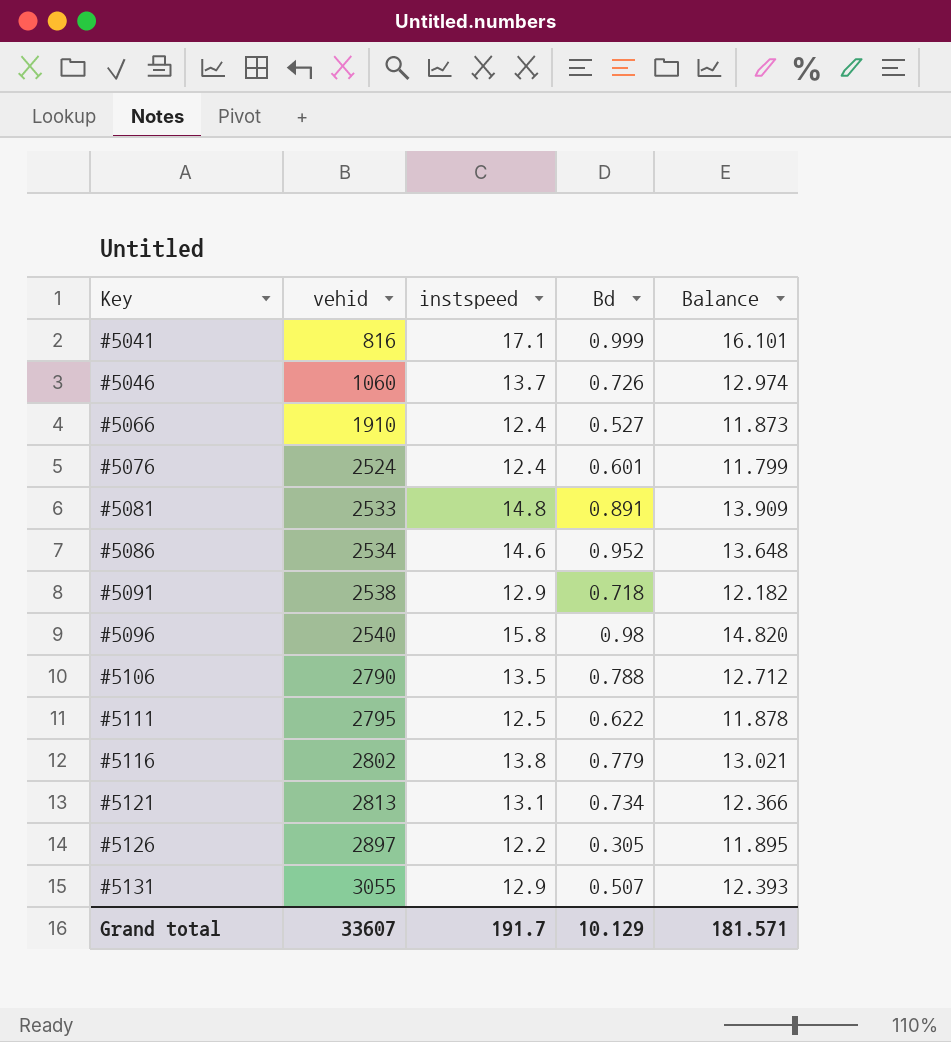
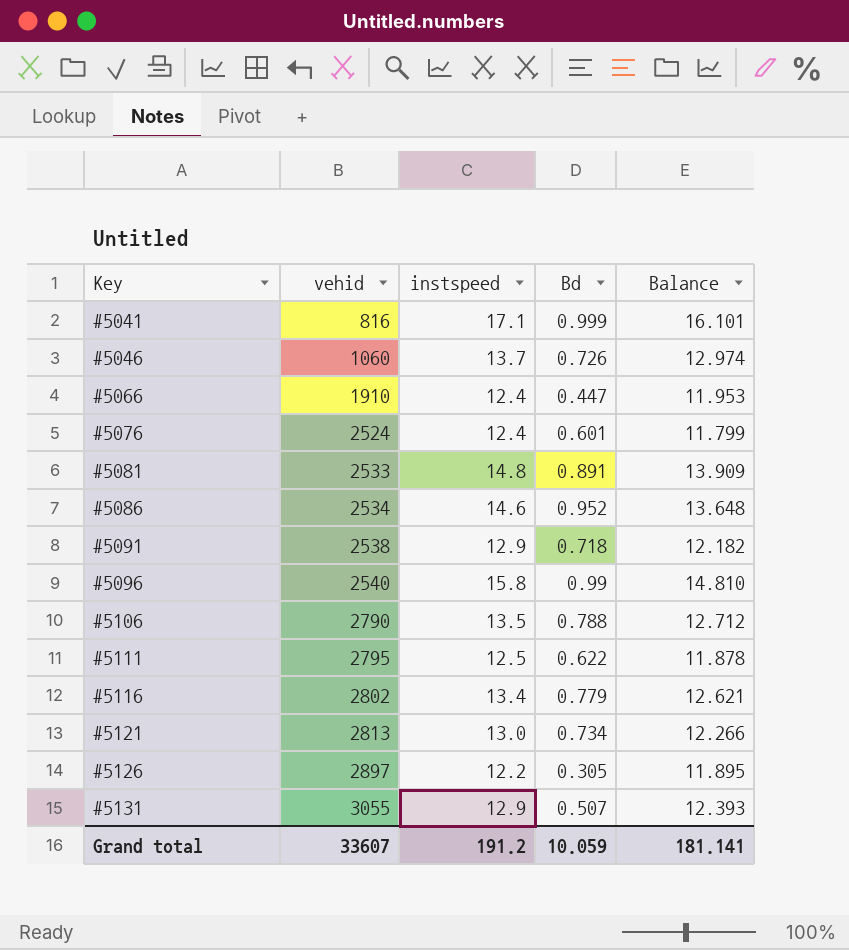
#5066 | Bd: 0.527 -> 0.447
#5066 | Balance: 11.873 -> 11.953
#5096 | Bd: 0.98 -> 0.99
#5096 | Balance: 14.820 -> 14.810
#5116 | instspeed: 13.8 -> 13.4
#5116 | Balance: 13.021 -> 12.621
#5121 | instspeed: 13.1 -> 13.0
#5121 | Balance: 12.366 -> 12.266
Grand total | instspeed: 191.7 -> 191.2
Grand total | Bd: 10.129 -> 10.059
Grand total | Balance: 181.571 -> 181.141

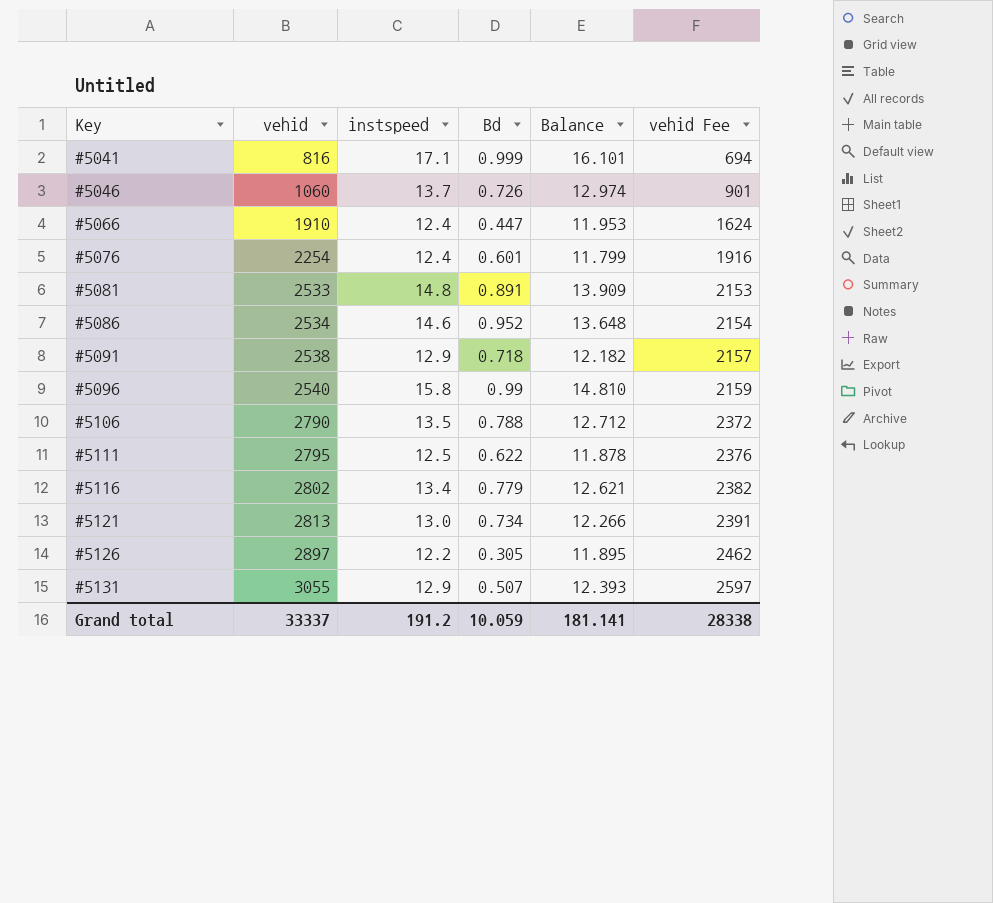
column vehid Fee | formula: none -> [vehid] * 0.85
#5076 | vehid: 2524 -> 2254
Grand total | vehid: 33607 -> 33337

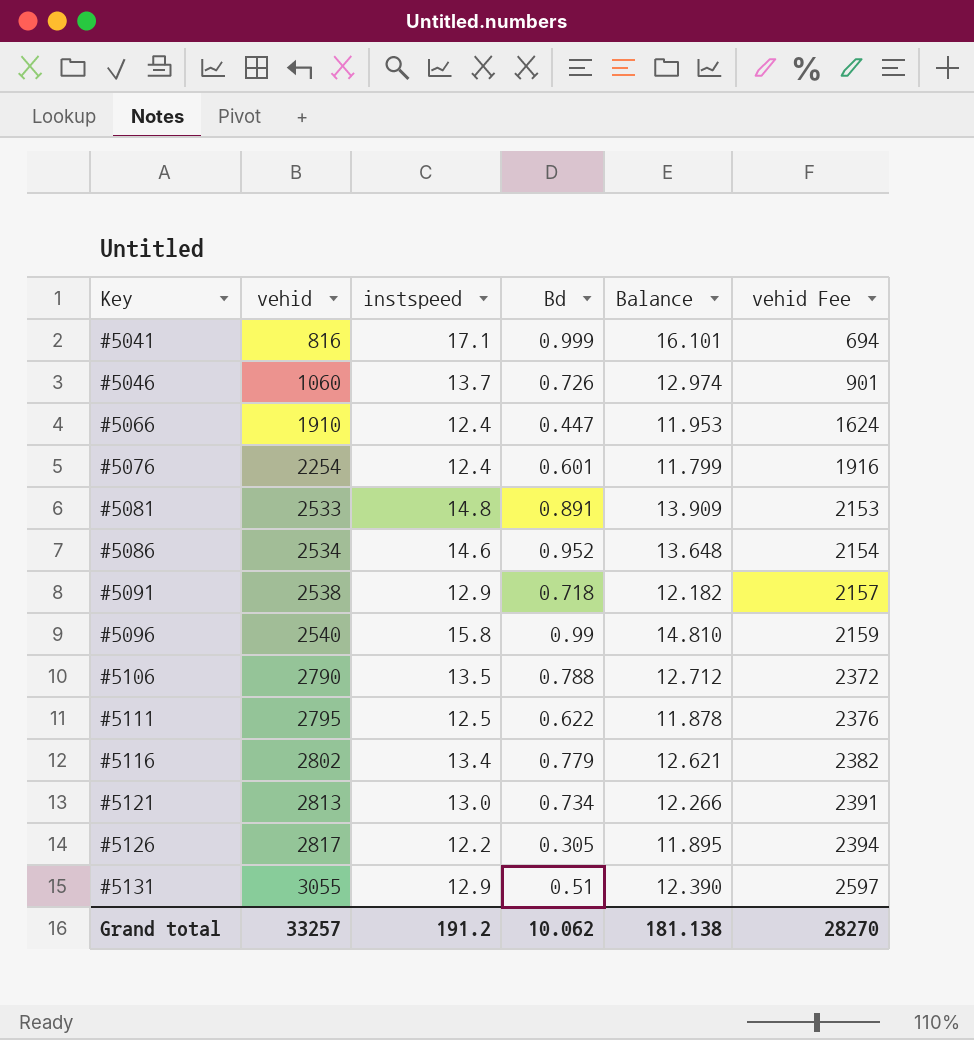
#5126 | vehid: 2897 -> 2817
#5126 | vehid Fee: 2462 -> 2394
#5131 | Bd: 0.507 -> 0.51
#5131 | Balance: 12.393 -> 12.390
Grand total | vehid: 33337 -> 33257
Grand total | Bd: 10.059 -> 10.062
Grand total | Balance: 181.141 -> 181.138
Grand total | vehid Fee: 28338 -> 28270

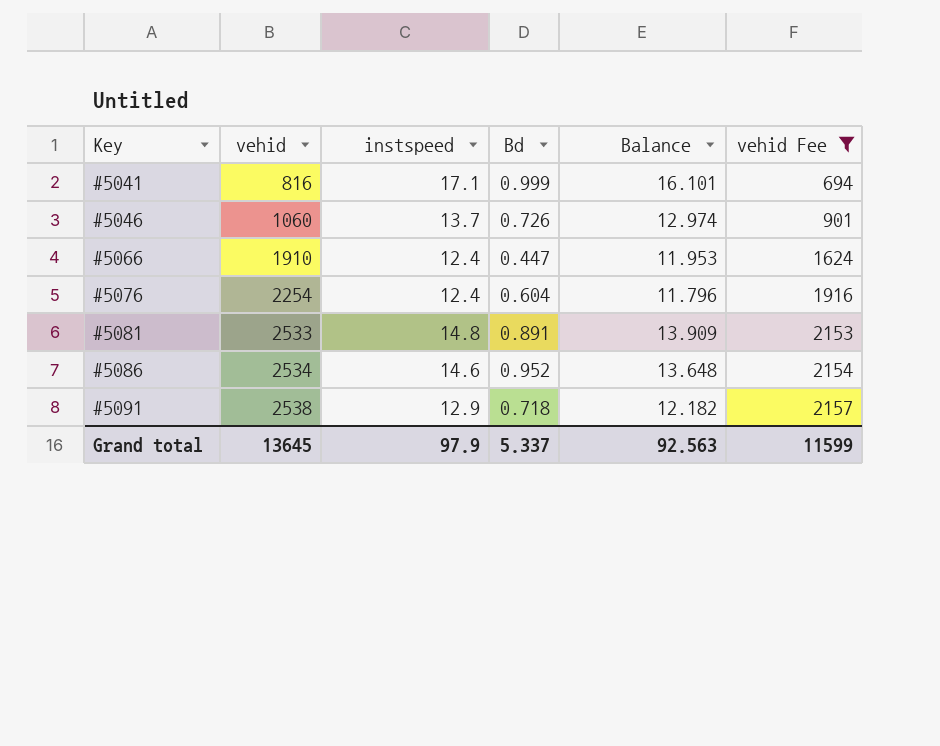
filter: none -> vehid Fee <= 2157
#5076 | Bd: 0.601 -> 0.604
#5076 | Balance: 11.799 -> 11.796
Grand total | vehid: 33257 -> 13645
Grand total | instspeed: 191.2 -> 97.9
Grand total | Bd: 10.062 -> 5.337
Grand total | Balance: 181.138 -> 92.563
Grand total | vehid Fee: 28270 -> 11599

